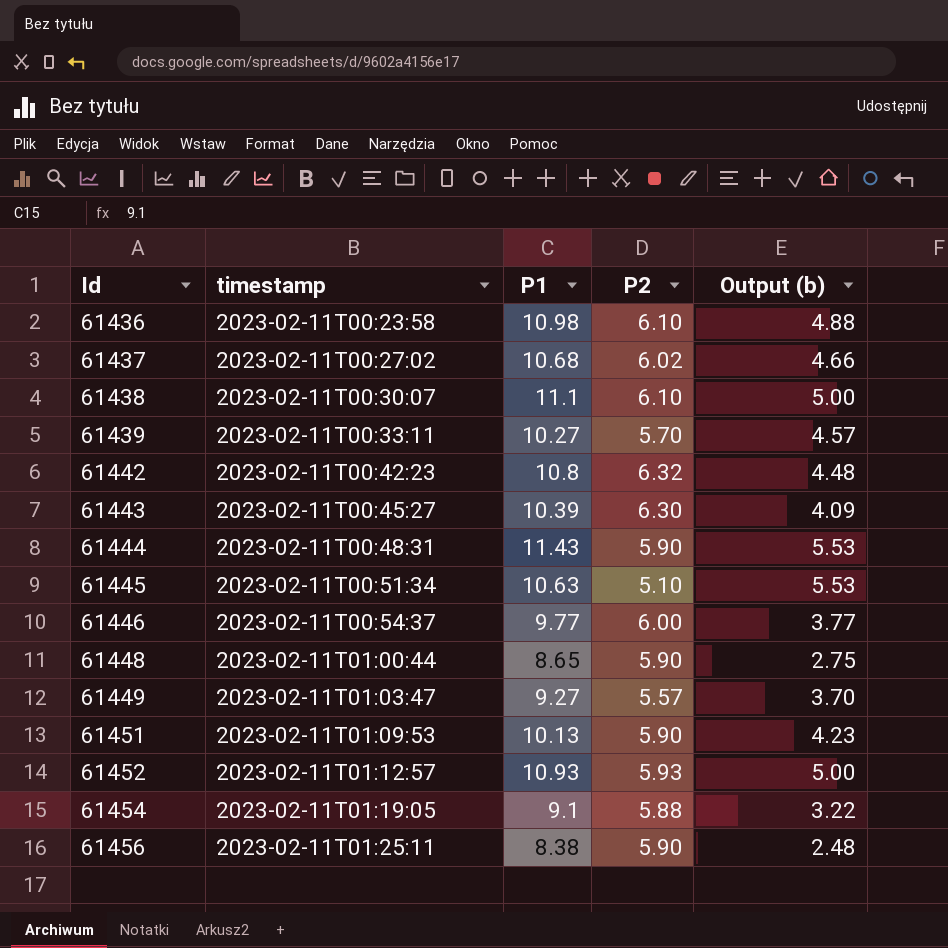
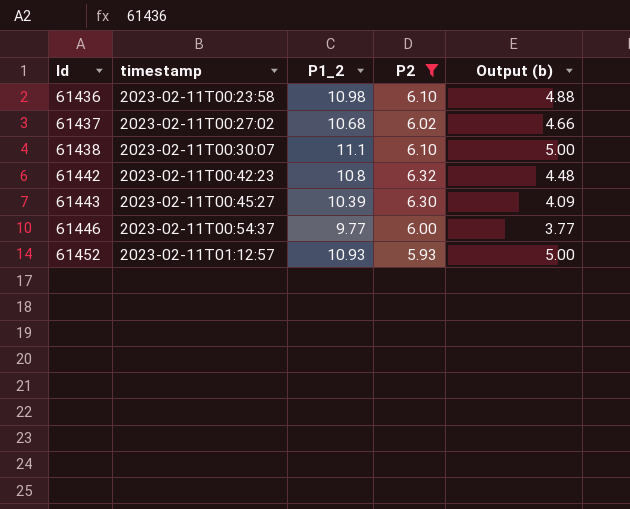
filter: none -> P2 >= 5.93
column name: P1 -> P1_2

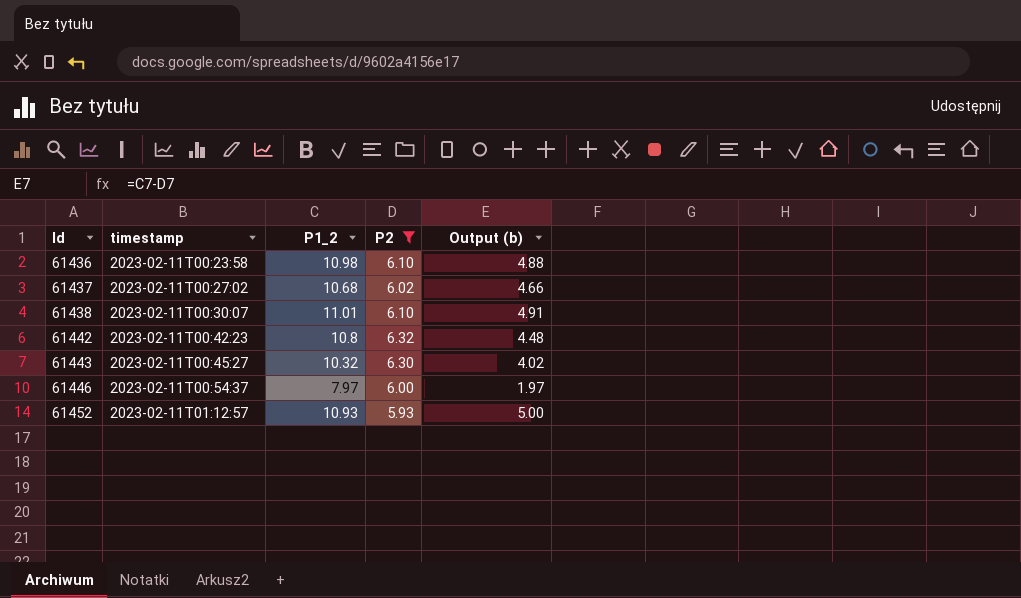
61438 | P1_2: 11.1 -> 11.01
61438 | Output (b): 5.00 -> 4.91
61443 | P1_2: 10.39 -> 10.32
61443 | Output (b): 4.09 -> 4.02
61446 | P1_2: 9.77 -> 7.97
61446 | Output (b): 3.77 -> 1.97

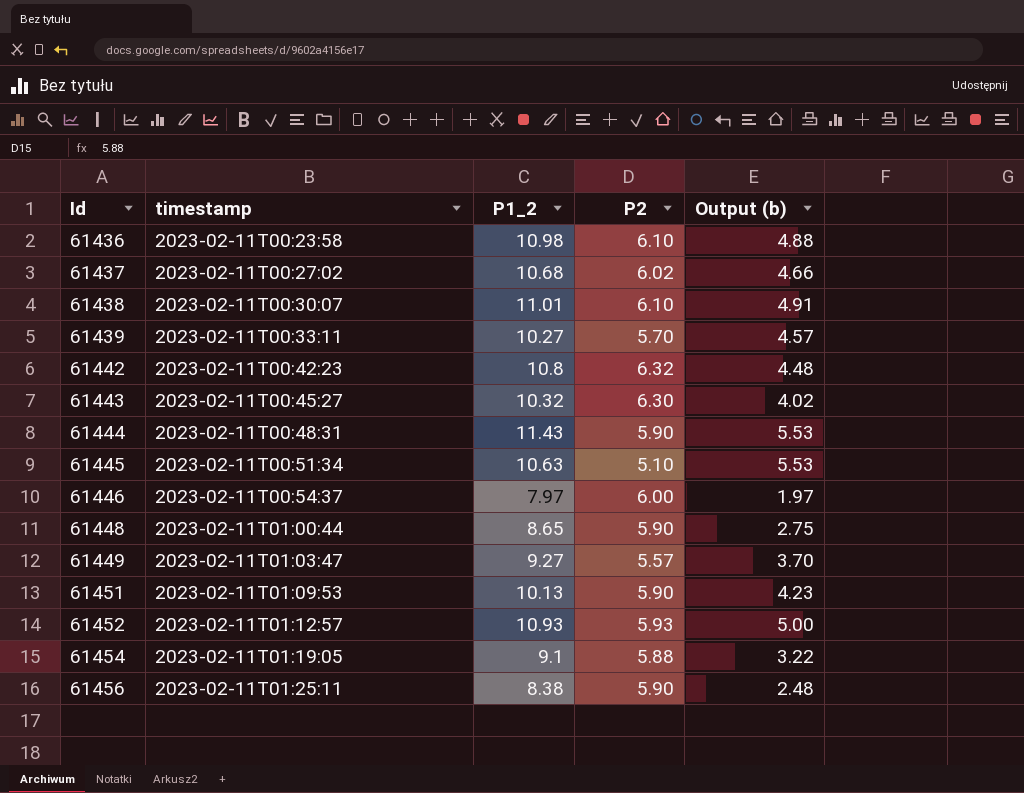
filter: P2 >= 5.93 -> none

